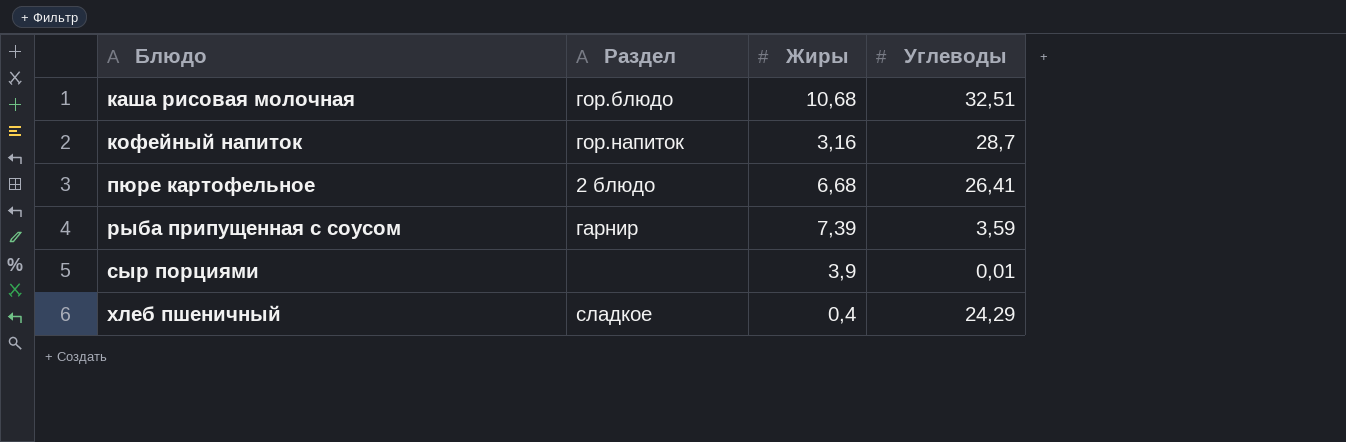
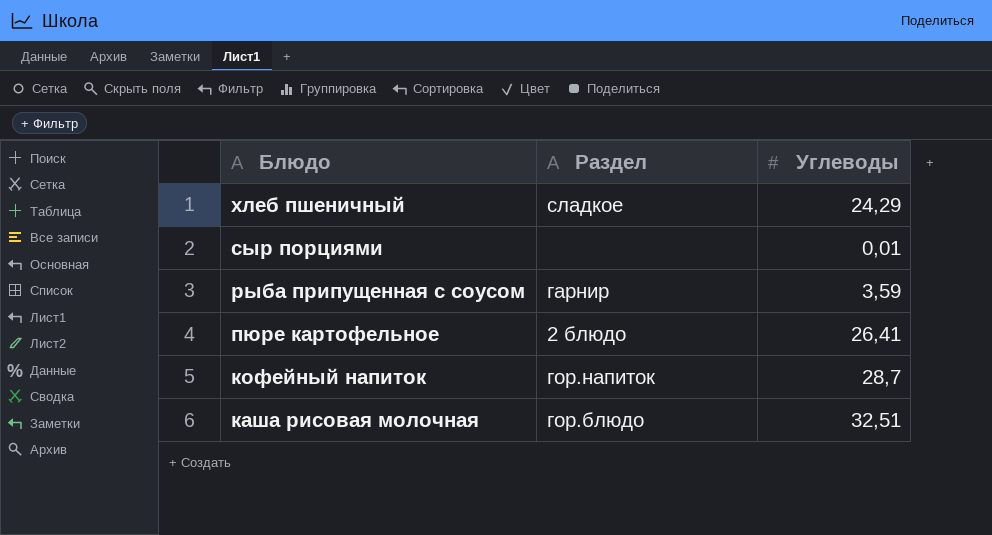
row order: Блюдо ascending -> Блюдо descending
column Жиры | position: 3 -> none

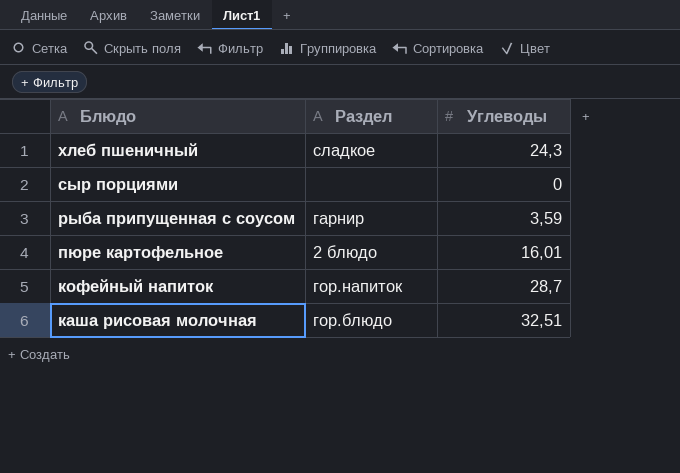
хлеб пшеничный | Углеводы: 24,29 -> 24,3
сыр порциями | Углеводы: 0,01 -> 0
пюре картофельное | Углеводы: 26,41 -> 16,01

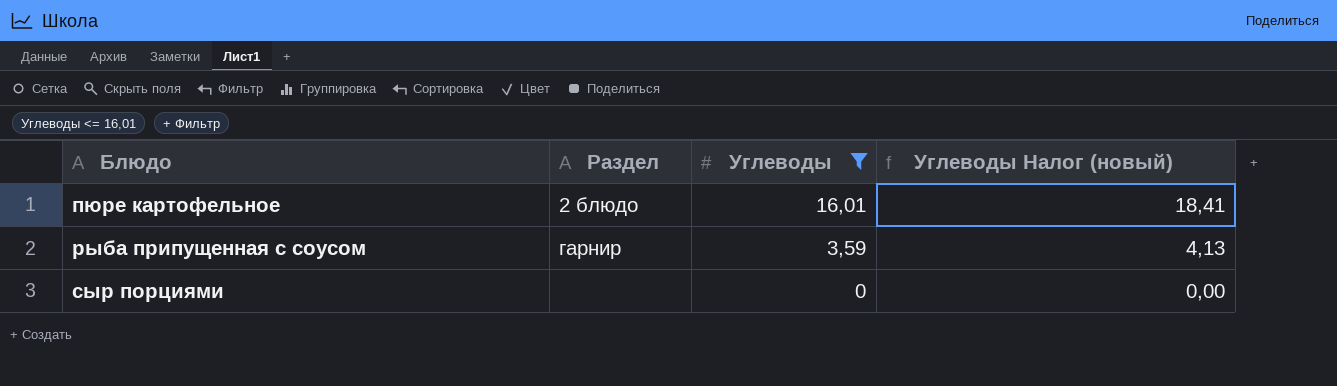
filter: none -> Углеводы <= 16,01
row order: Блюдо descending -> Блюдо ascending
column Углеводы Налог (новый) | formula: none -> [Углеводы] * 1,15

